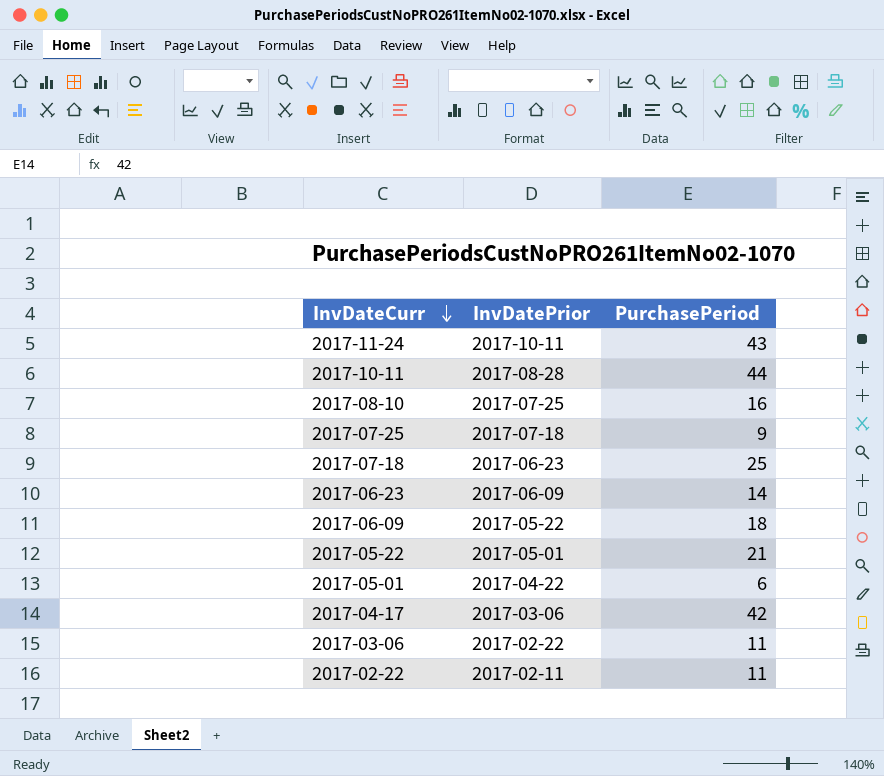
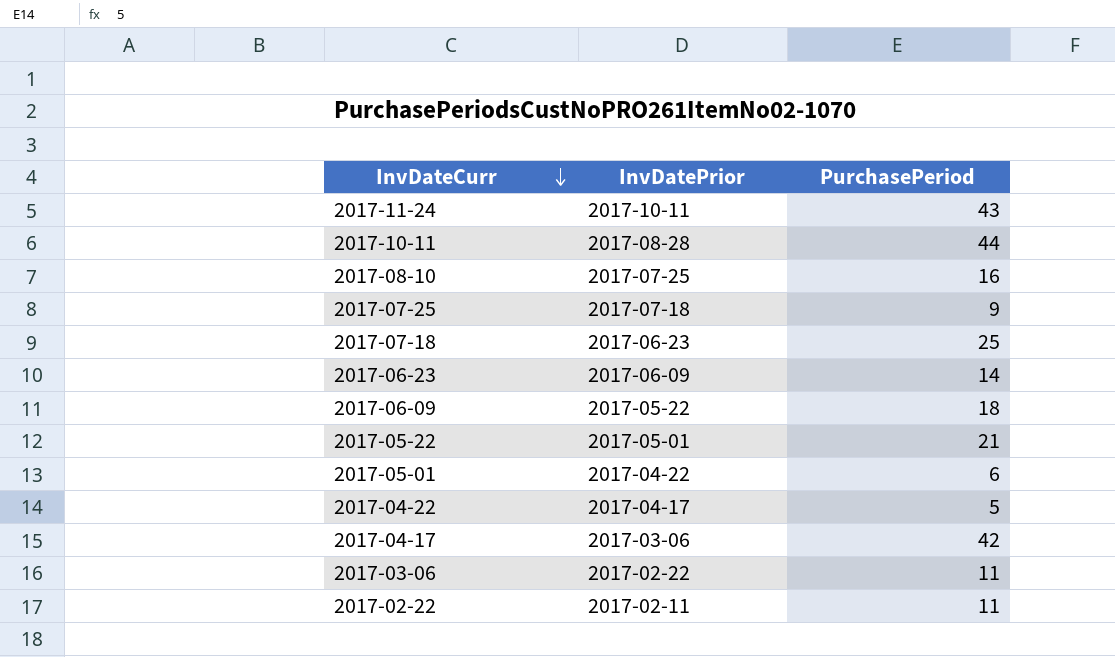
row 2017-04-22: none -> 2017-04-17 | 5

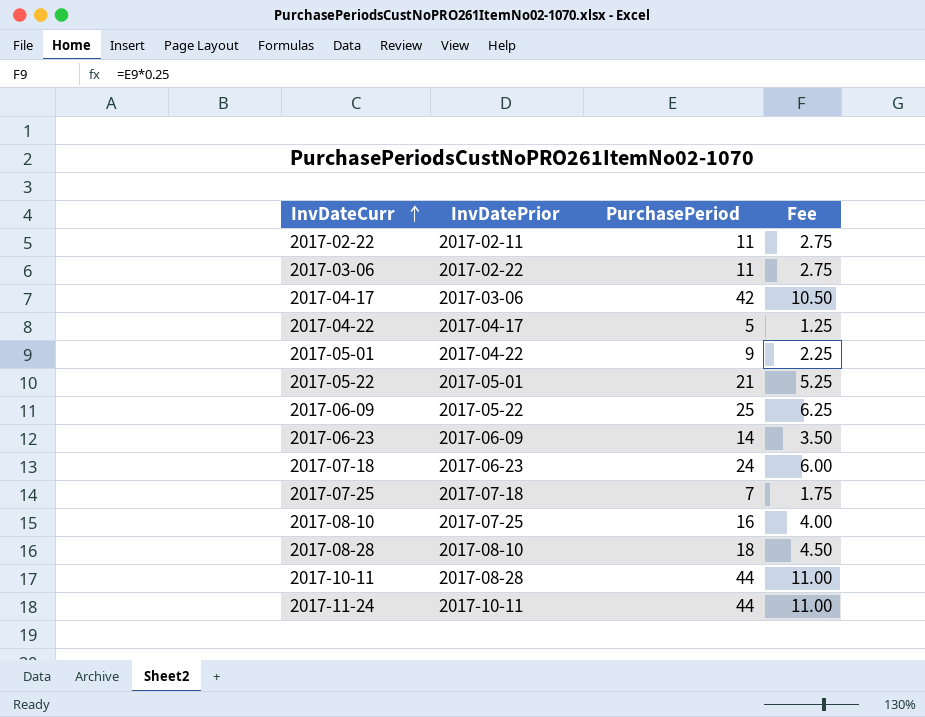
row order: InvDateCurr descending -> InvDateCurr ascending
column Fee | formula: none -> [PurchasePeriod] * 0.25
2017-05-01 | PurchasePeriod: 6 -> 9
2017-06-09 | PurchasePeriod: 18 -> 25
2017-07-18 | PurchasePeriod: 25 -> 24
2017-07-25 | PurchasePeriod: 9 -> 7
row 2017-08-28: none -> 2017-08-10 | 18 | 4.50
2017-11-24 | PurchasePeriod: 43 -> 44

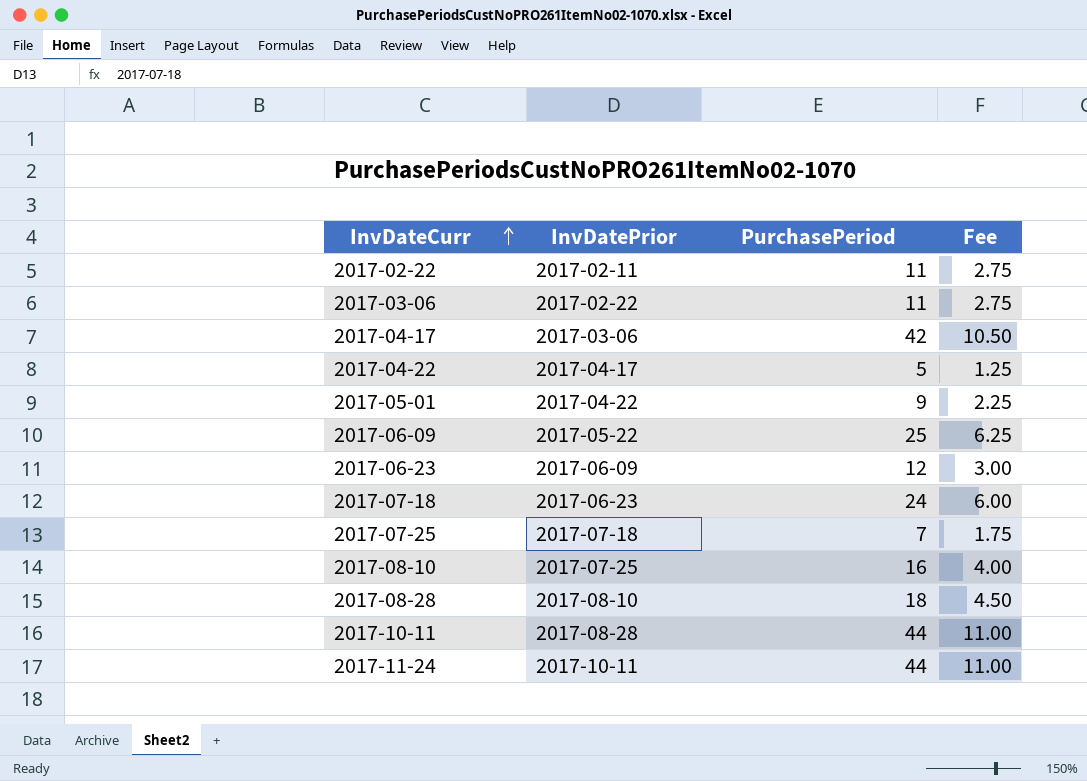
row 2017-05-22: 2017-05-01 | 21 | 5.25 -> none
2017-06-23 | PurchasePeriod: 14 -> 12
2017-06-23 | Fee: 3.50 -> 3.00

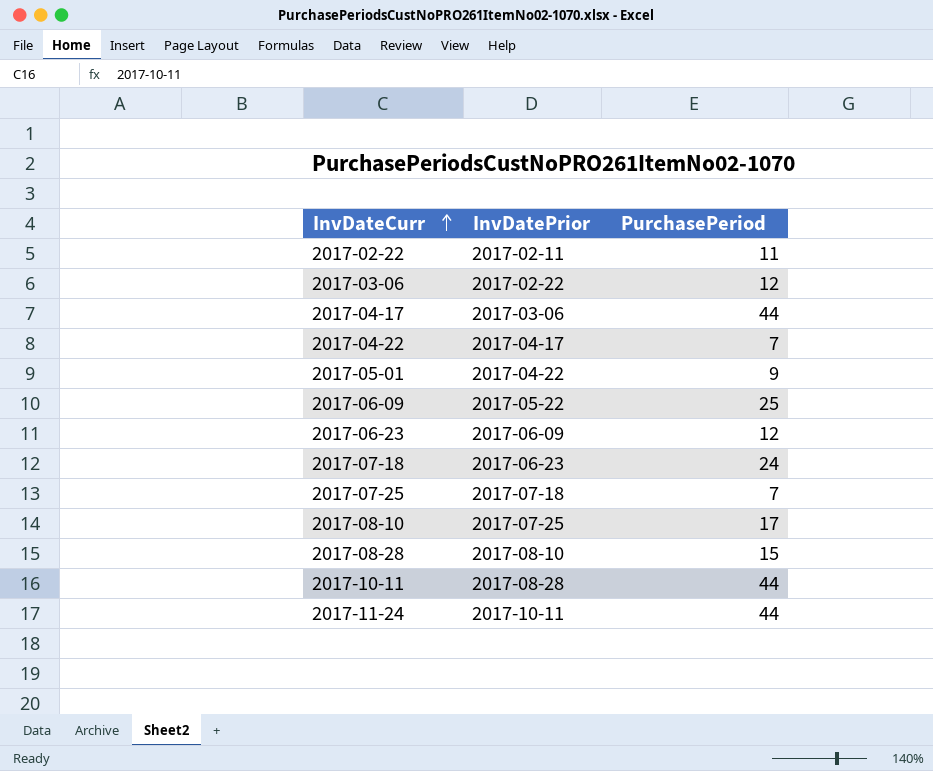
column Fee | formula: [PurchasePeriod] * 0.25 -> none
2017-03-06 | PurchasePeriod: 11 -> 12
2017-04-17 | PurchasePeriod: 42 -> 44
2017-04-22 | PurchasePeriod: 5 -> 7
2017-08-10 | PurchasePeriod: 16 -> 17
2017-08-28 | PurchasePeriod: 18 -> 15

